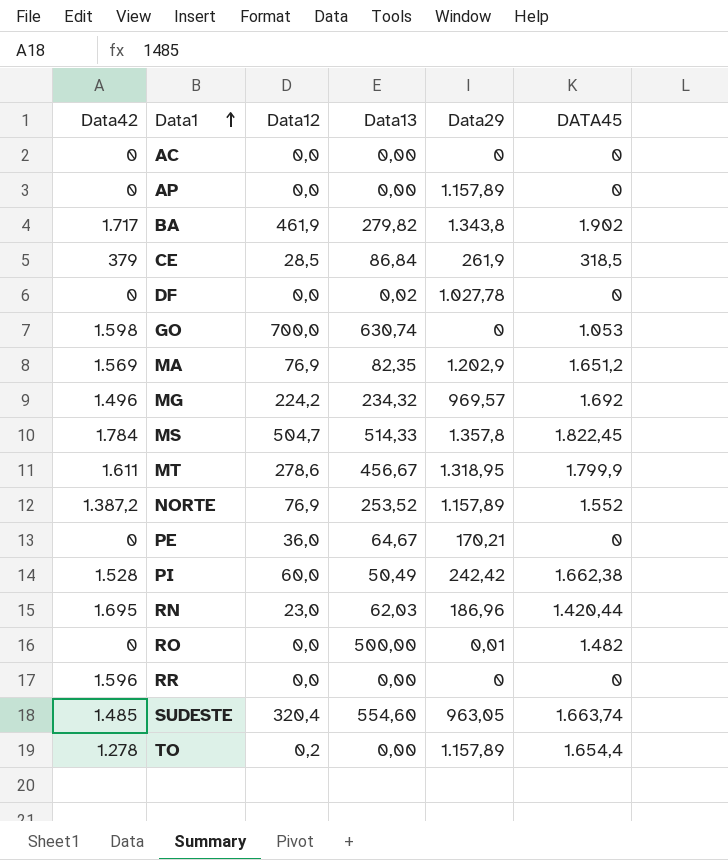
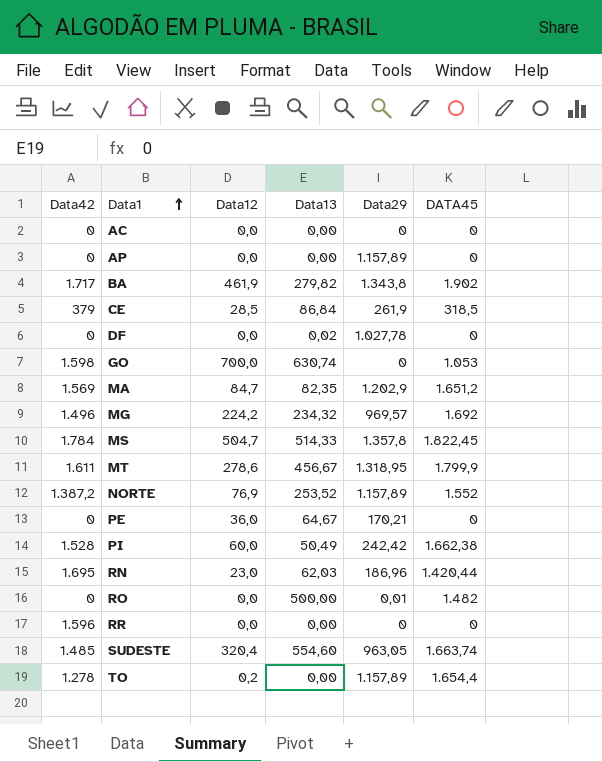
MA | Data12: 76,9 -> 84,7

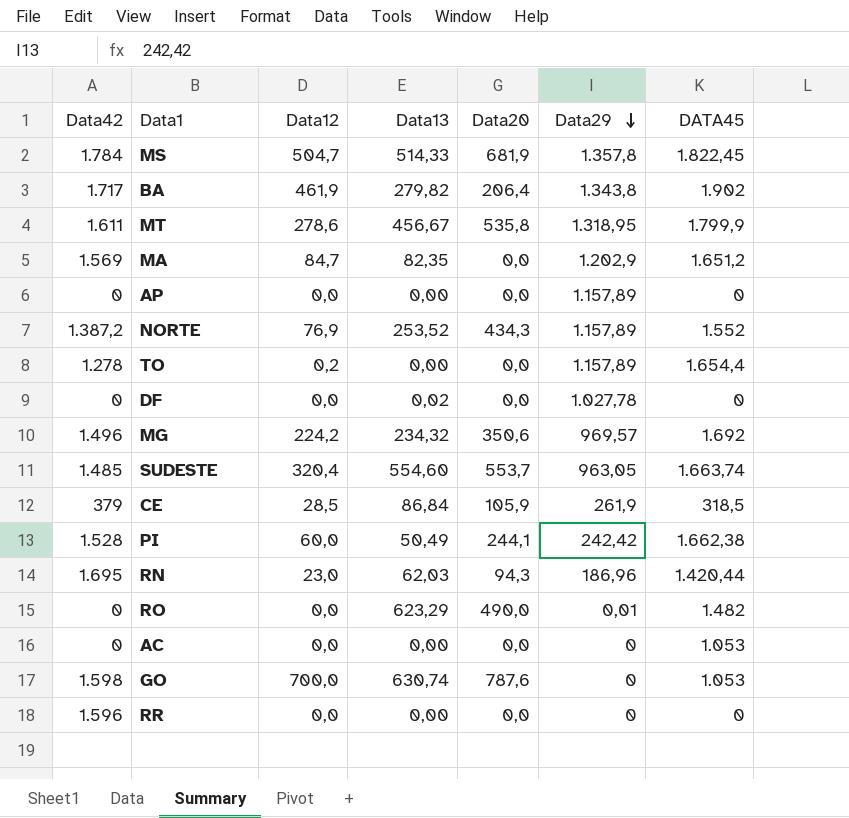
row order: Data1 ascending -> Data29 descending
column Data20 | position: none -> 5
row PE: 0 | 36,0 | 64,67 | 170,21 | 0 -> none
RO | Data13: 500,00 -> 623,29
AC | DATA45: 0 -> 1.053

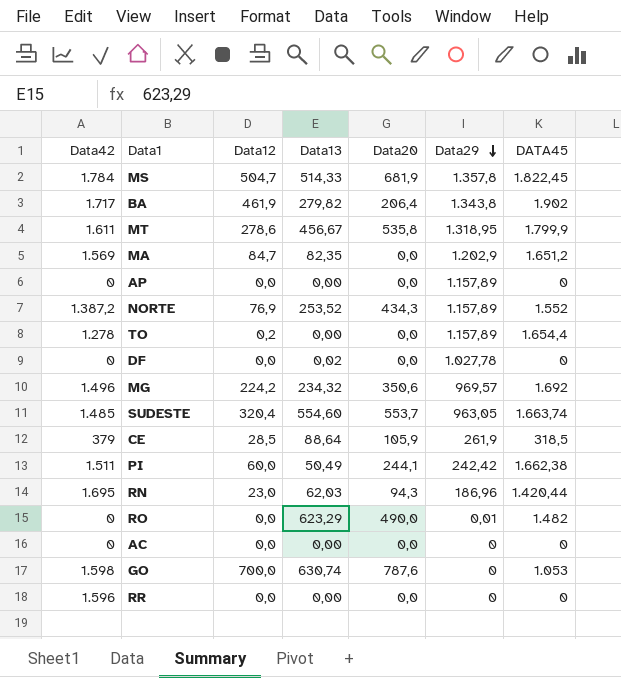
CE | Data13: 86,84 -> 88,64
PI | Data42: 1.528 -> 1.511
AC | DATA45: 1.053 -> 0

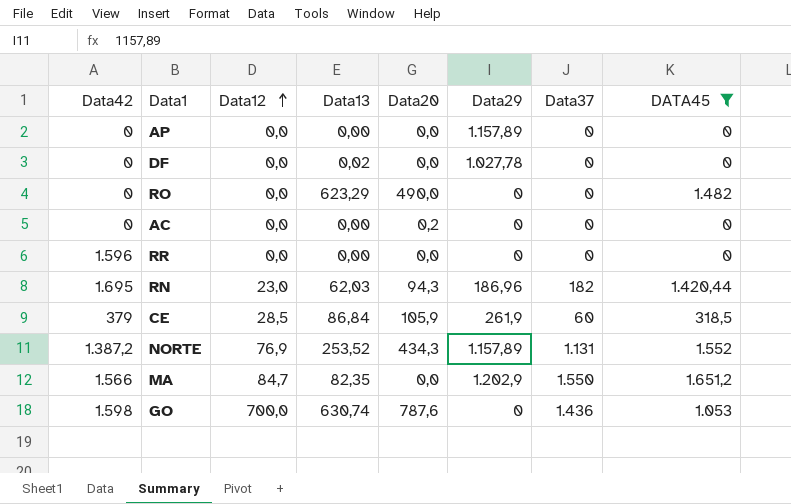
filter: none -> DATA45 <= 1.651,2
row order: Data29 descending -> Data12 ascending
column Data37 | position: none -> 7
RO | Data29: 0,01 -> 0
AC | Data20: 0,0 -> 0,2
CE | Data13: 88,64 -> 86,84
MA | Data42: 1.569 -> 1.566

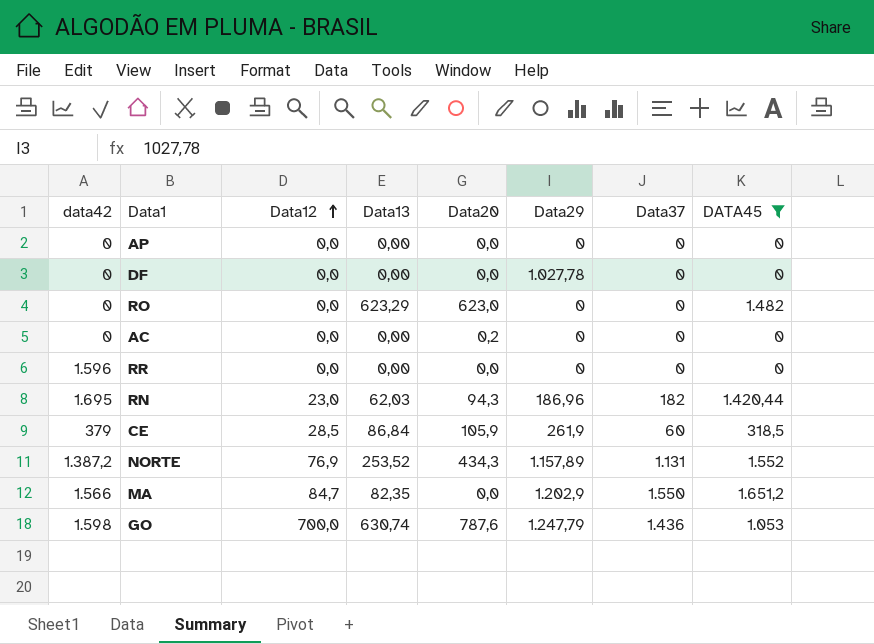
column name: Data42 -> data42
AP | Data29: 1.157,89 -> 0
DF | Data13: 0,02 -> 0,00
RO | Data20: 490,0 -> 623,0
GO | Data29: 0 -> 1.247,79

